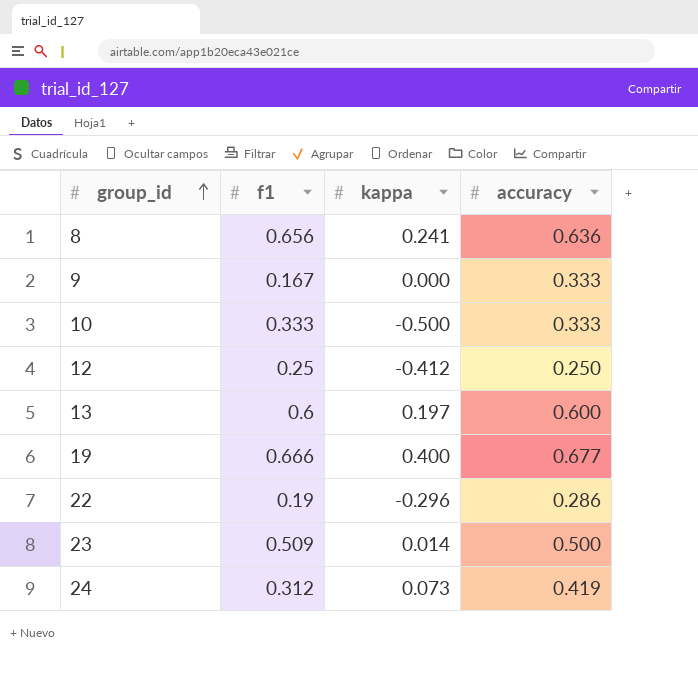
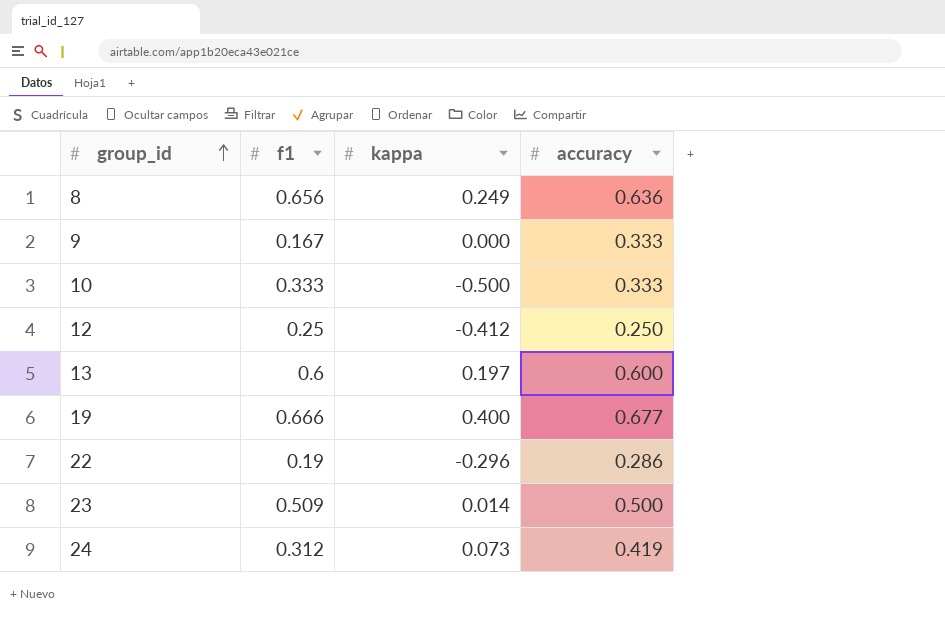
8 | kappa: 0.241 -> 0.249

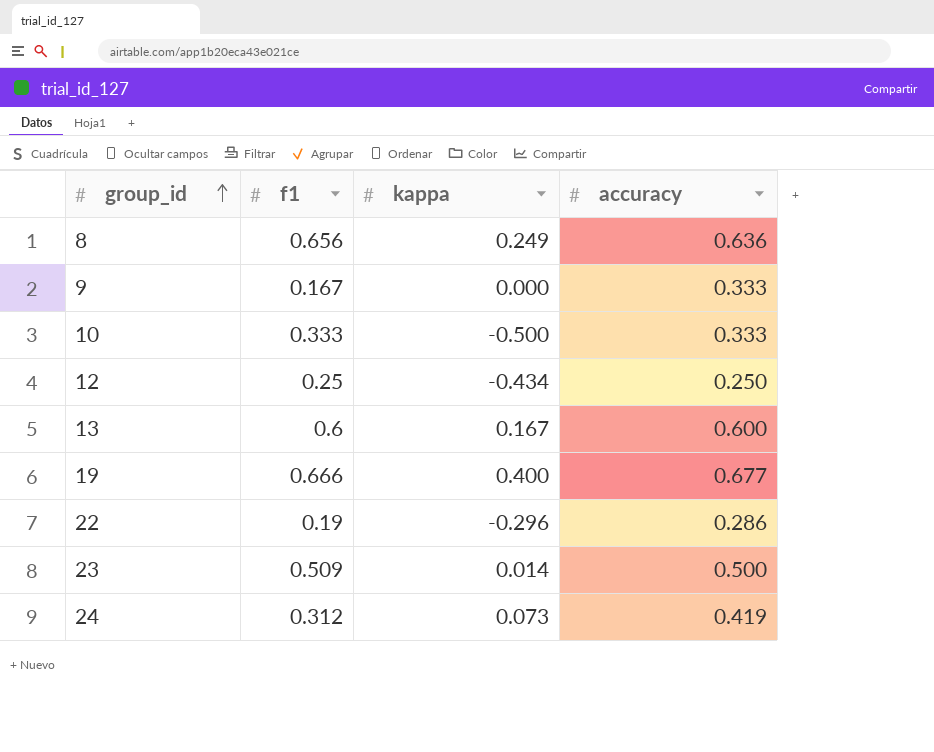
12 | kappa: -0.412 -> -0.434
13 | kappa: 0.197 -> 0.167

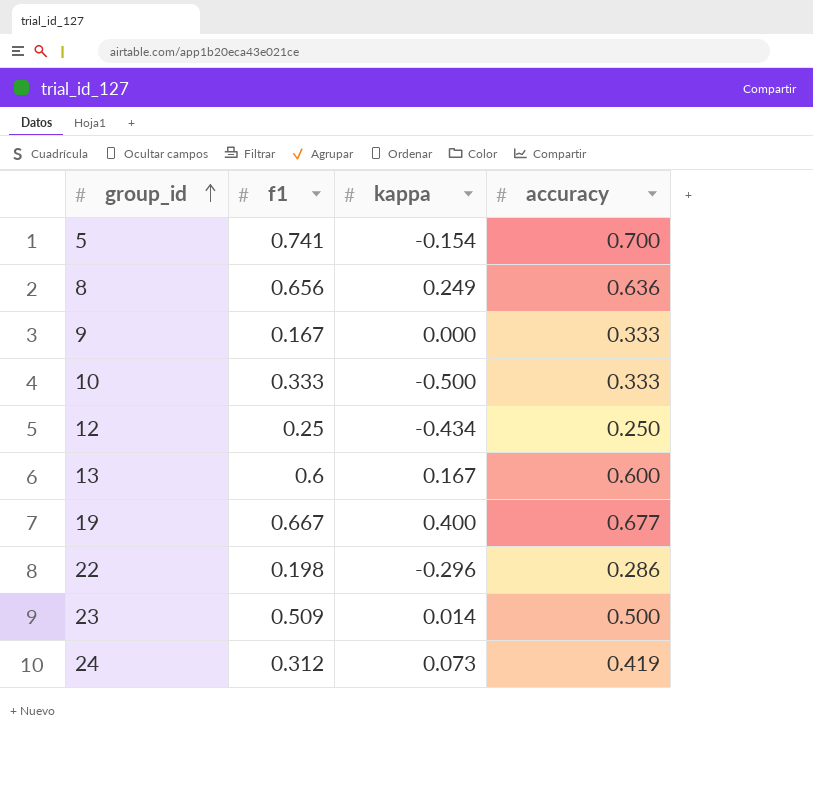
row 5: none -> 0.741 | -0.154 | 0.700
19 | f1: 0.666 -> 0.667
22 | f1: 0.19 -> 0.198

